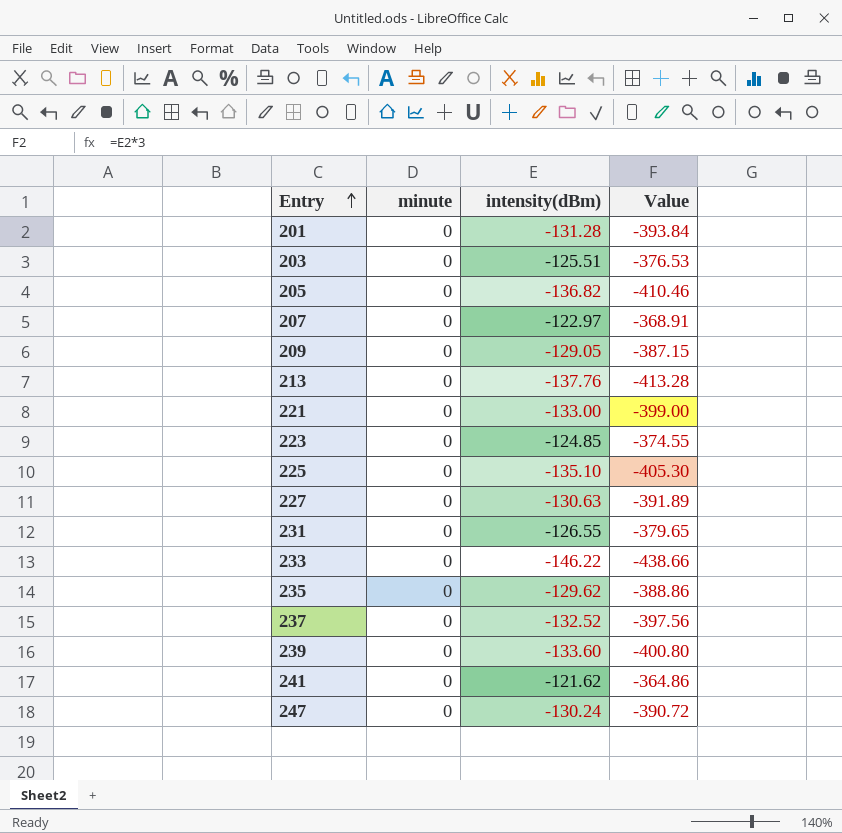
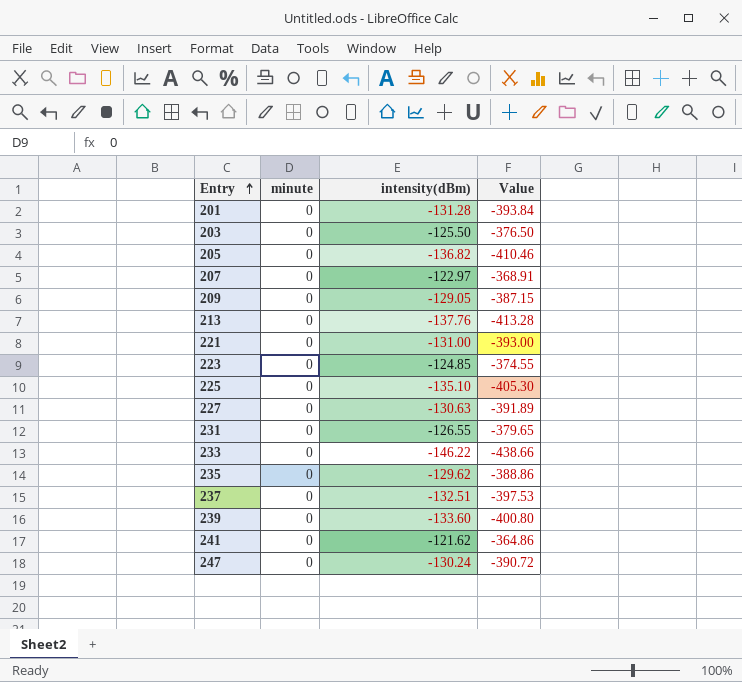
203 | intensity(dBm): -125.51 -> -125.50
203 | Value: -376.53 -> -376.50
221 | intensity(dBm): -133.00 -> -131.00
221 | Value: -399.00 -> -393.00
237 | intensity(dBm): -132.52 -> -132.51
237 | Value: -397.56 -> -397.53

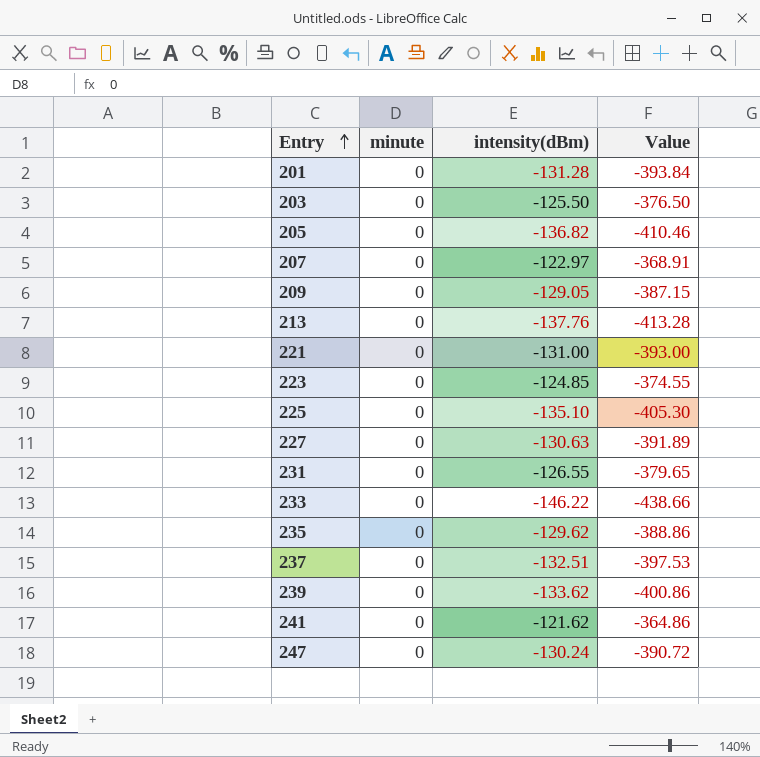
239 | intensity(dBm): -133.60 -> -133.62
239 | Value: -400.80 -> -400.86

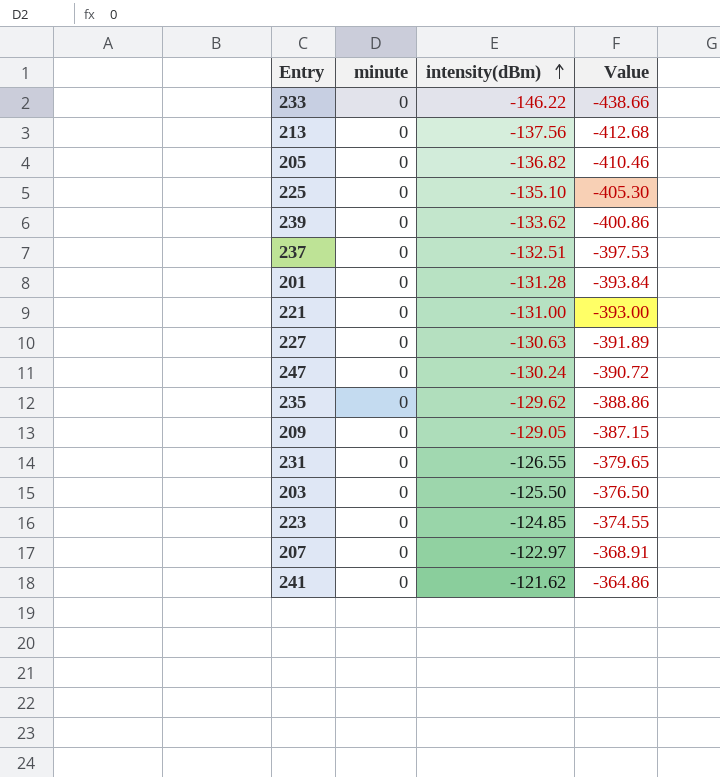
row order: Entry ascending -> intensity(dBm) ascending
213 | intensity(dBm): -137.76 -> -137.56
213 | Value: -413.28 -> -412.68

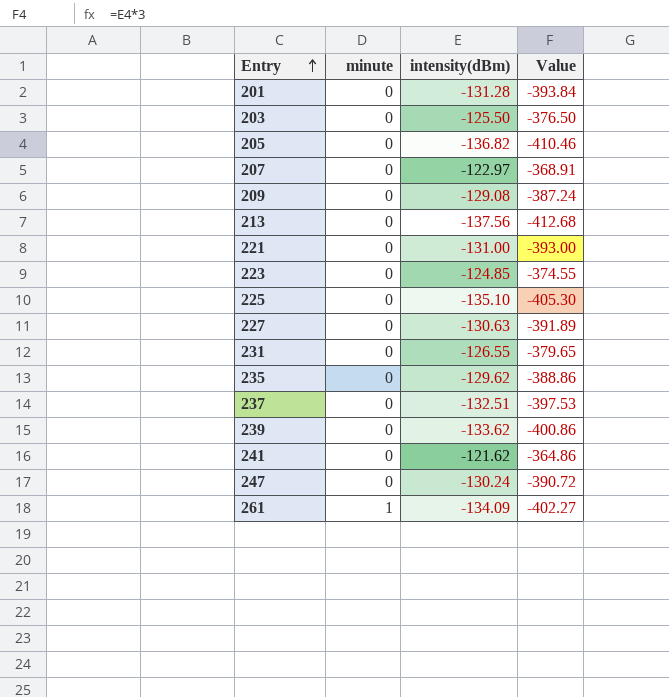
row order: intensity(dBm) ascending -> Entry ascending
row 233: 0 | -146.22 | -438.66 -> none
209 | intensity(dBm): -129.05 -> -129.08
209 | Value: -387.15 -> -387.24
row 261: none -> 1 | -134.09 | -402.27

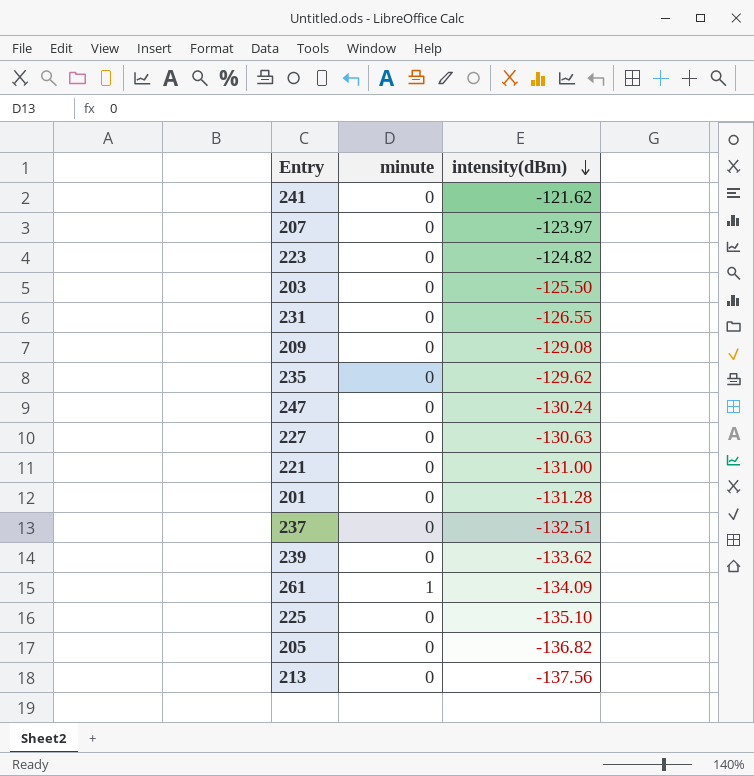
row order: Entry ascending -> intensity(dBm) descending
column Value | formula: [intensity(dBm)] * 3 -> none
207 | intensity(dBm): -122.97 -> -123.97
223 | intensity(dBm): -124.85 -> -124.82

